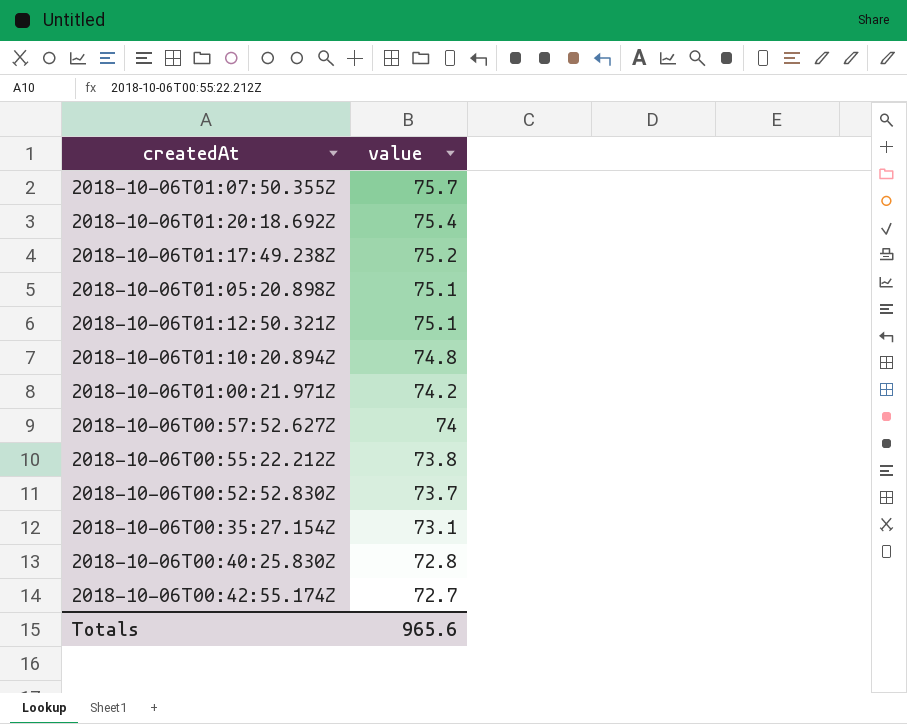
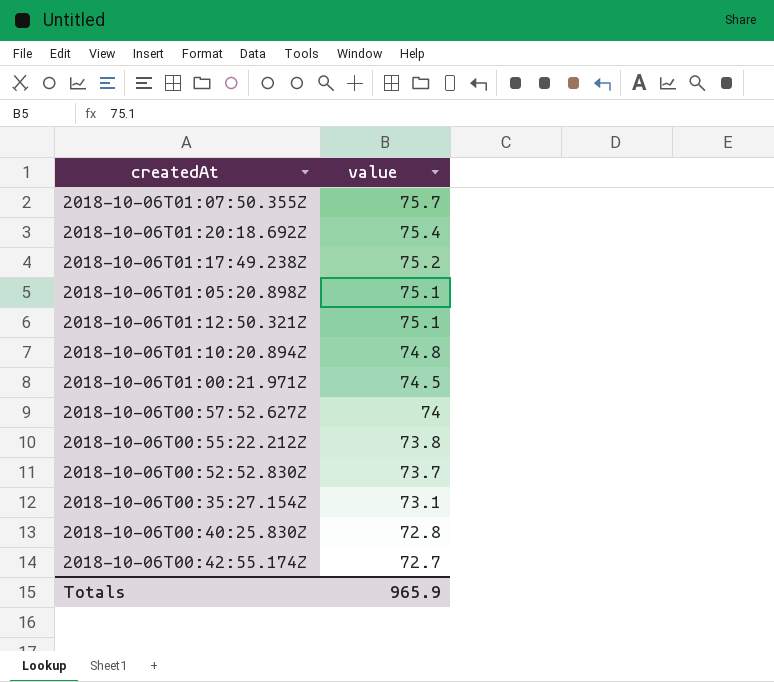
2018-10-06T01:00:21.971Z | value: 74.2 -> 74.5
Totals | value: 965.6 -> 965.9

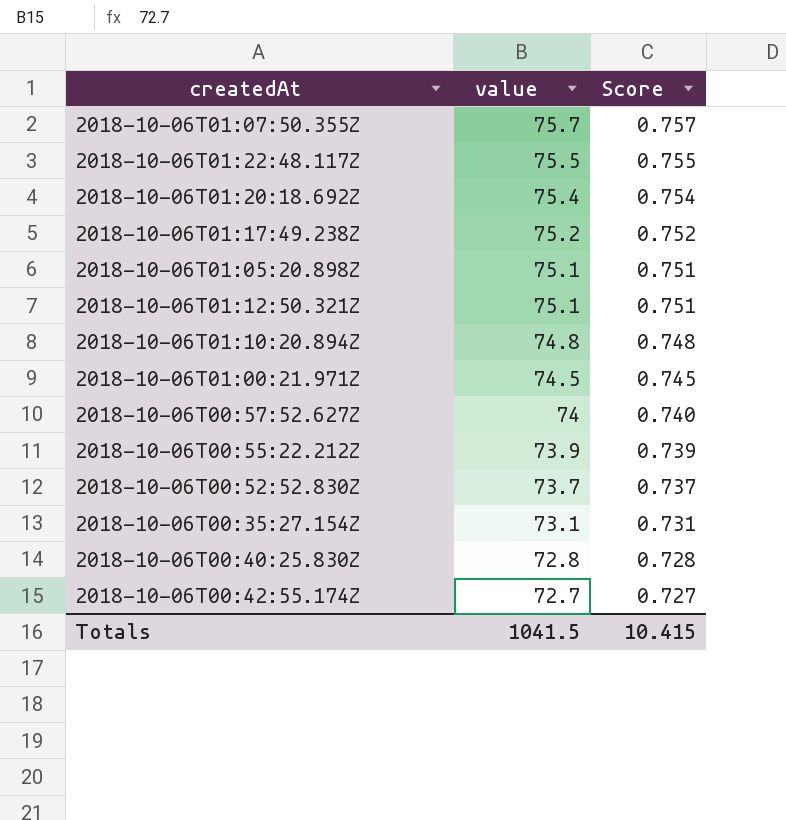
column Score | formula: none -> [value] * 0.01
row 2018-10-06T01:22:48.117Z: none -> 75.5 | 0.755
2018-10-06T00:55:22.212Z | value: 73.8 -> 73.9
Totals | value: 965.9 -> 1041.5

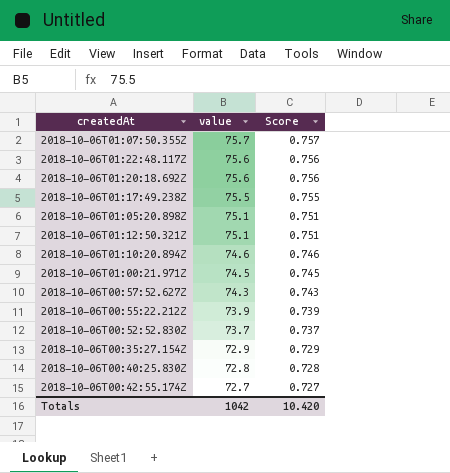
2018-10-06T01:22:48.117Z | value: 75.5 -> 75.6
2018-10-06T01:22:48.117Z | Score: 0.755 -> 0.756
2018-10-06T01:20:18.692Z | value: 75.4 -> 75.6
2018-10-06T01:20:18.692Z | Score: 0.754 -> 0.756
2018-10-06T01:17:49.238Z | value: 75.2 -> 75.5
2018-10-06T01:17:49.238Z | Score: 0.752 -> 0.755
2018-10-06T01:10:20.894Z | value: 74.8 -> 74.6
2018-10-06T01:10:20.894Z | Score: 0.748 -> 0.746
2018-10-06T00:57:52.627Z | value: 74 -> 74.3
2018-10-06T00:57:52.627Z | Score: 0.740 -> 0.743
2018-10-06T00:35:27.154Z | value: 73.1 -> 72.9
2018-10-06T00:35:27.154Z | Score: 0.731 -> 0.729
Totals | value: 1041.5 -> 1042
Totals | Score: 10.415 -> 10.420

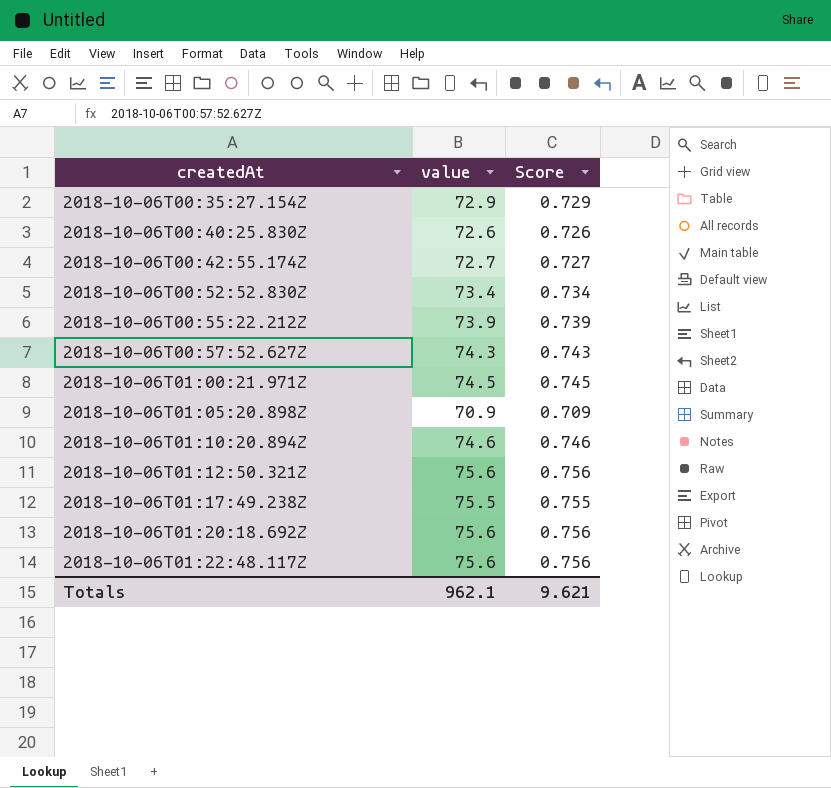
row order: value descending -> createdAt ascending
row 2018-10-06T01:07:50.355Z: 75.7 | 0.757 -> none
2018-10-06T00:40:25.830Z | value: 72.8 -> 72.6
2018-10-06T00:40:25.830Z | Score: 0.728 -> 0.726
2018-10-06T00:52:52.830Z | value: 73.7 -> 73.4
2018-10-06T00:52:52.830Z | Score: 0.737 -> 0.734
2018-10-06T01:05:20.898Z | value: 75.1 -> 70.9
2018-10-06T01:05:20.898Z | Score: 0.751 -> 0.709
2018-10-06T01:12:50.321Z | value: 75.1 -> 75.6
2018-10-06T01:12:50.321Z | Score: 0.751 -> 0.756
Totals | value: 1042 -> 962.1
Totals | Score: 10.420 -> 9.621

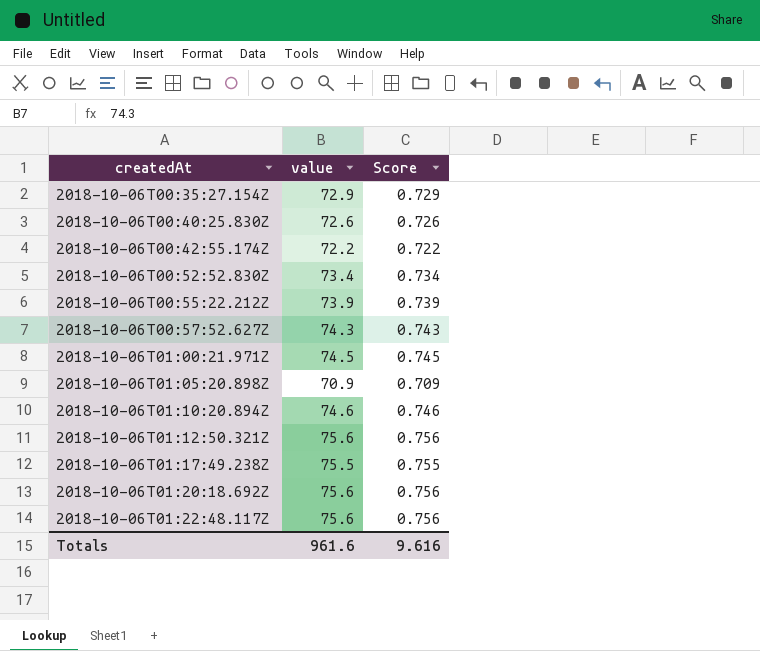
2018-10-06T00:42:55.174Z | value: 72.7 -> 72.2
2018-10-06T00:42:55.174Z | Score: 0.727 -> 0.722
Totals | value: 962.1 -> 961.6
Totals | Score: 9.621 -> 9.616

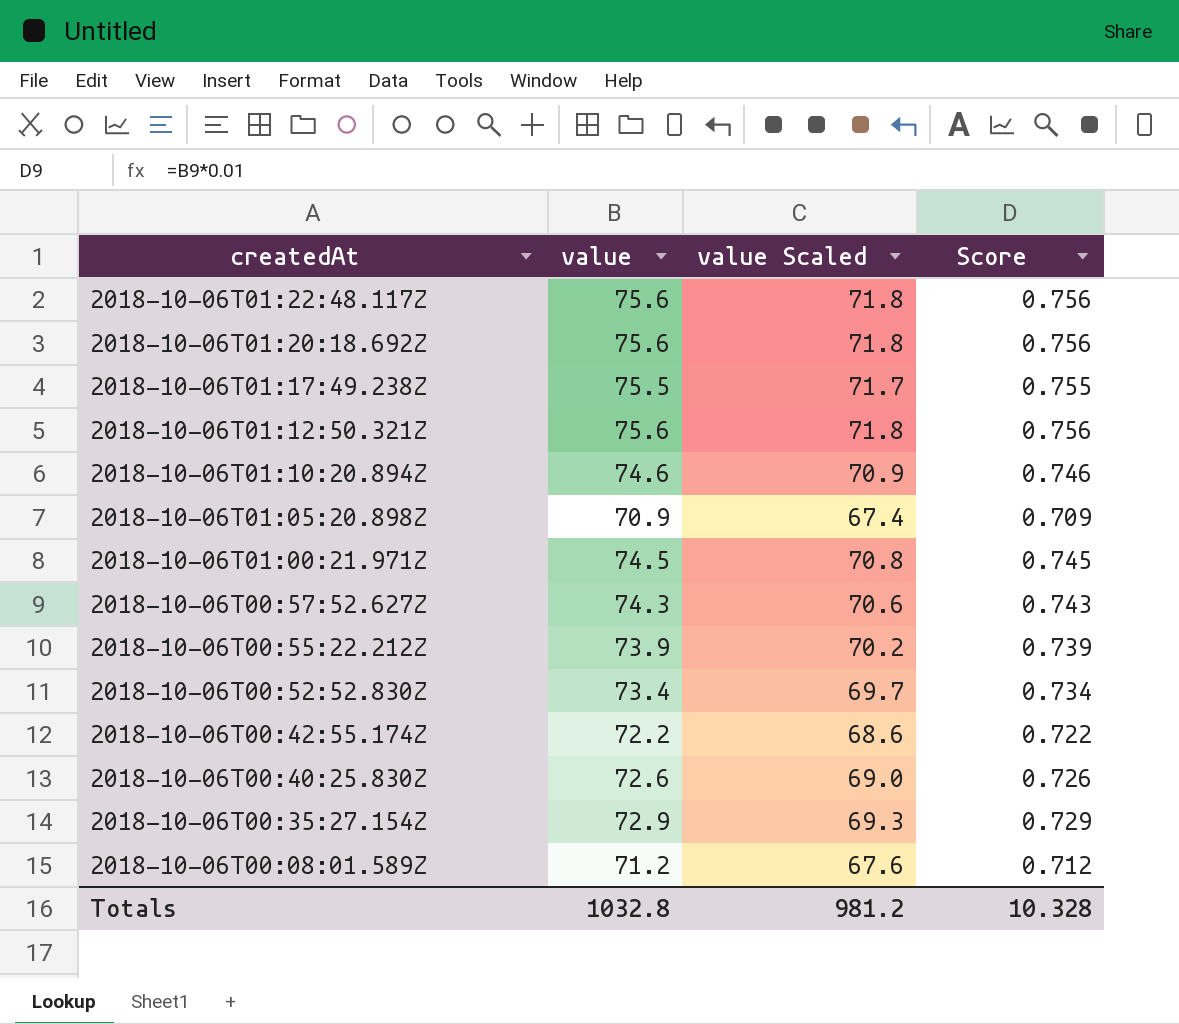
row order: createdAt ascending -> createdAt descending
column value Scaled | formula: none -> [value] * 0.95
row 2018-10-06T00:08:01.589Z: none -> 71.2 | 67.6 | 0.712
Totals | value: 961.6 -> 1032.8
Totals | Score: 9.616 -> 10.328

